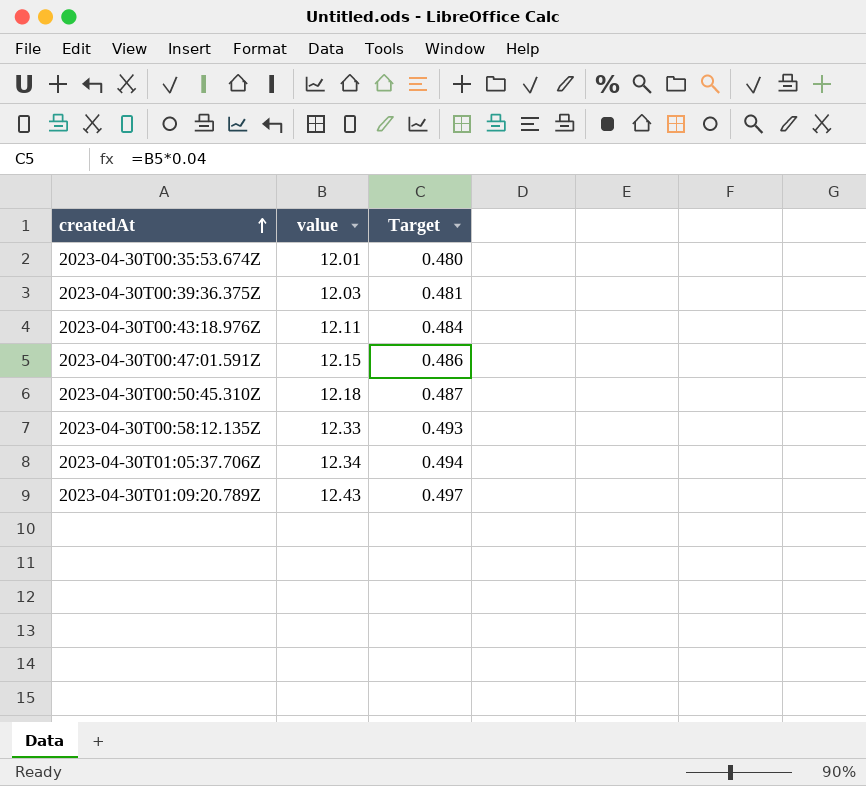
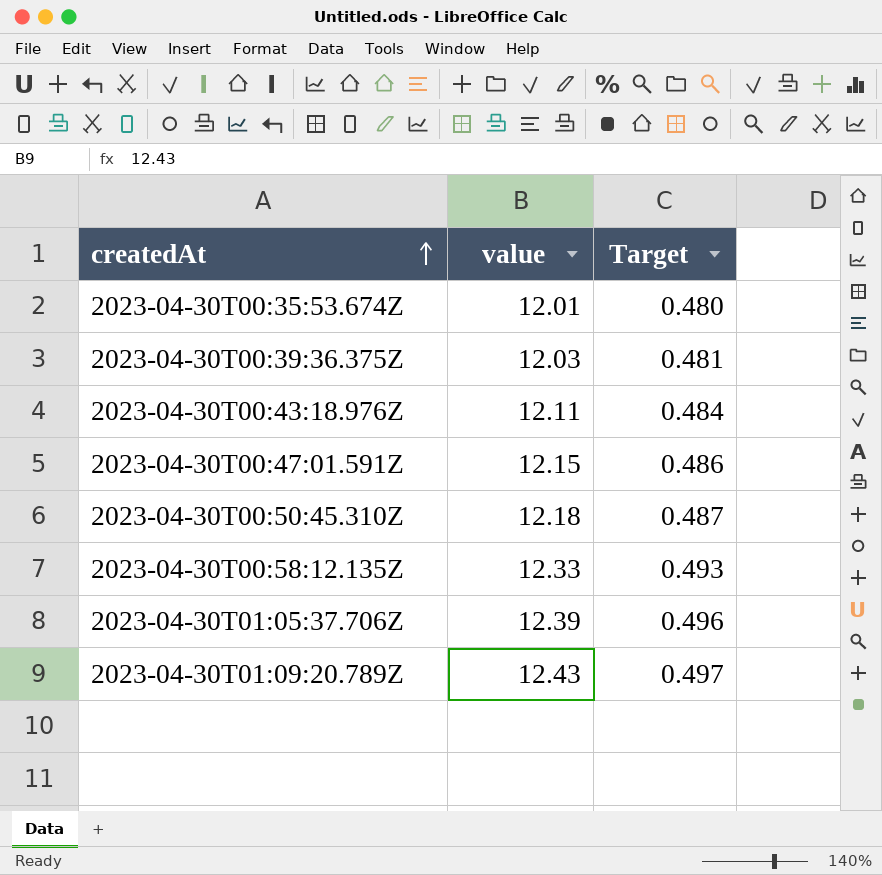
2023-04-30T01:05:37.706Z | value: 12.34 -> 12.39
2023-04-30T01:05:37.706Z | Target: 0.494 -> 0.496

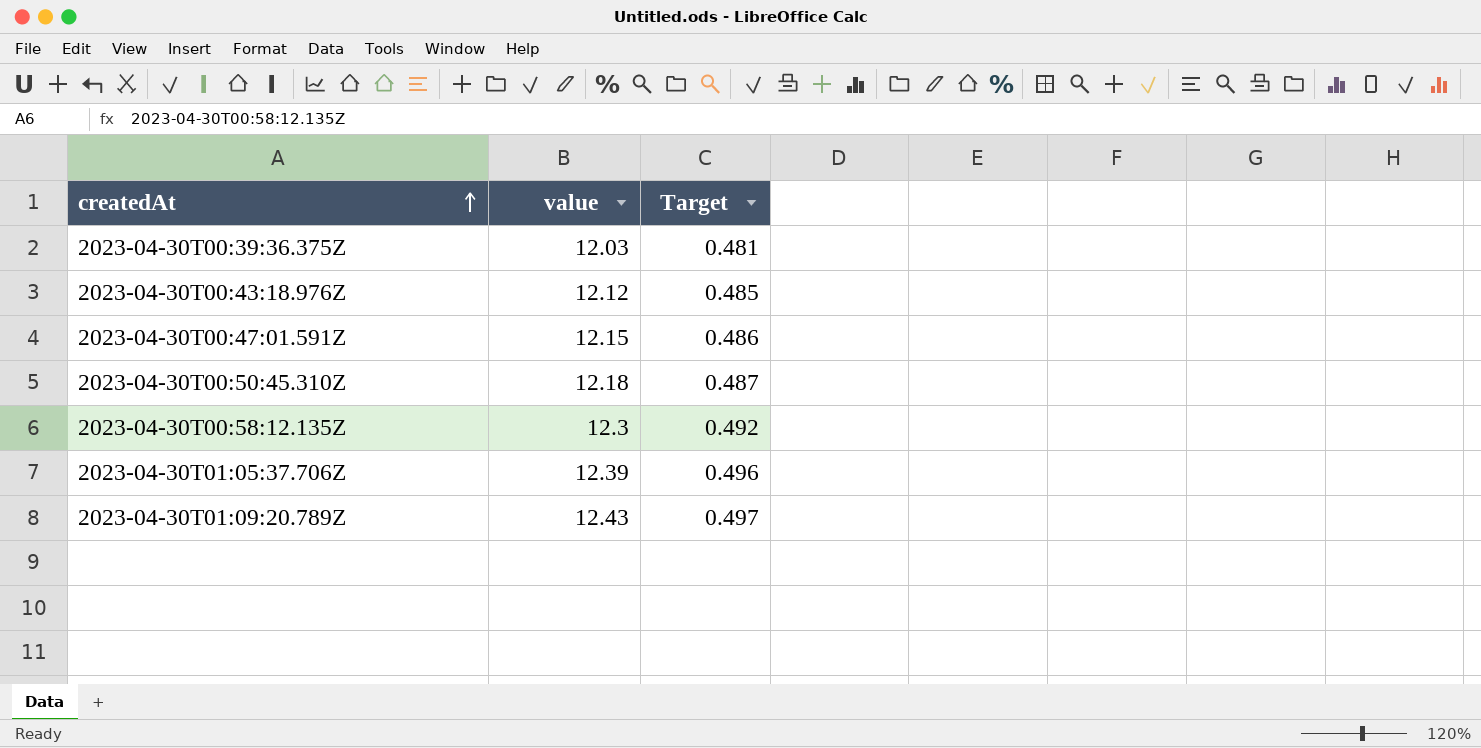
row 2023-04-30T00:35:53.674Z: 12.01 | 0.480 -> none
2023-04-30T00:43:18.976Z | value: 12.11 -> 12.12
2023-04-30T00:43:18.976Z | Target: 0.484 -> 0.485
2023-04-30T00:58:12.135Z | value: 12.33 -> 12.3
2023-04-30T00:58:12.135Z | Target: 0.493 -> 0.492

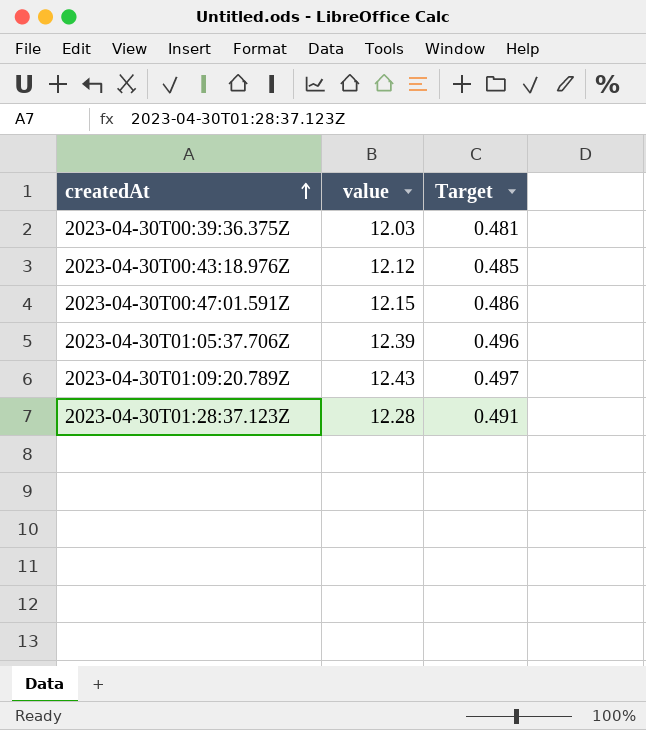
row 2023-04-30T00:50:45.310Z: 12.18 | 0.487 -> none
row 2023-04-30T00:58:12.135Z: 12.3 | 0.492 -> none
row 2023-04-30T01:28:37.123Z: none -> 12.28 | 0.491

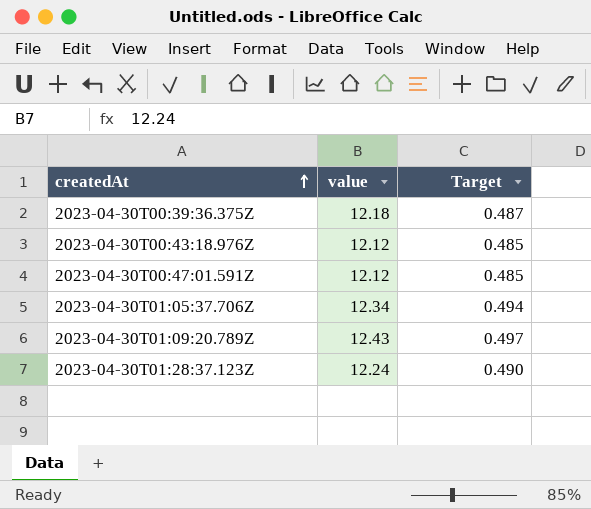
2023-04-30T00:39:36.375Z | value: 12.03 -> 12.18
2023-04-30T00:39:36.375Z | Target: 0.481 -> 0.487
2023-04-30T00:47:01.591Z | value: 12.15 -> 12.12
2023-04-30T00:47:01.591Z | Target: 0.486 -> 0.485
2023-04-30T01:05:37.706Z | value: 12.39 -> 12.34
2023-04-30T01:05:37.706Z | Target: 0.496 -> 0.494
2023-04-30T01:28:37.123Z | value: 12.28 -> 12.24
2023-04-30T01:28:37.123Z | Target: 0.491 -> 0.490

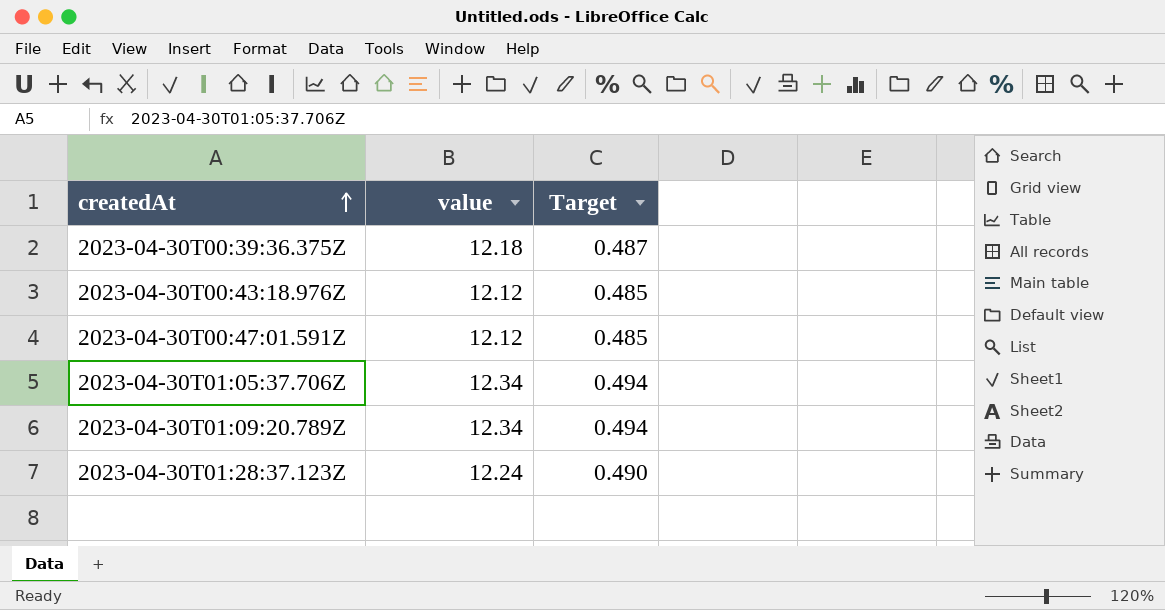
2023-04-30T01:09:20.789Z | value: 12.43 -> 12.34
2023-04-30T01:09:20.789Z | Target: 0.497 -> 0.494

